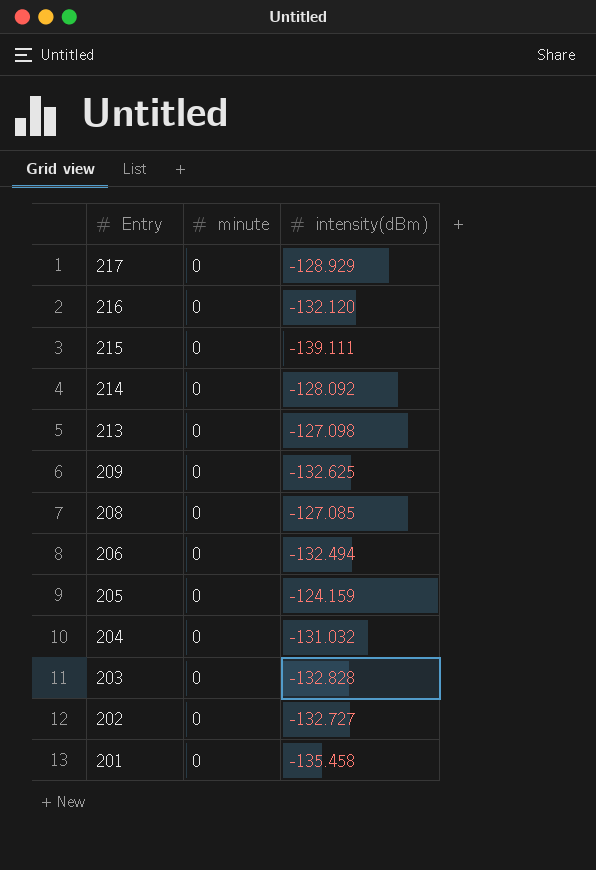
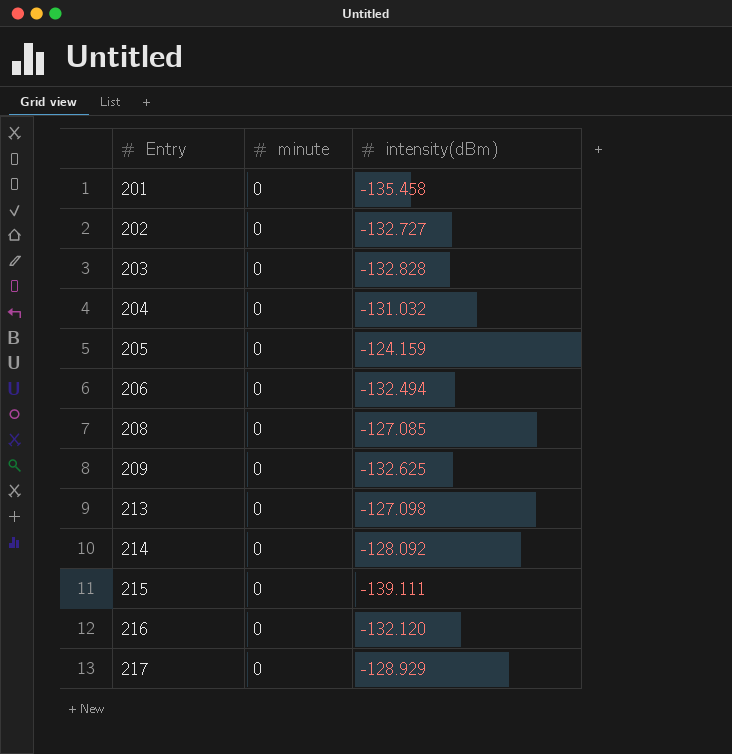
row order: Entry descending -> Entry ascending

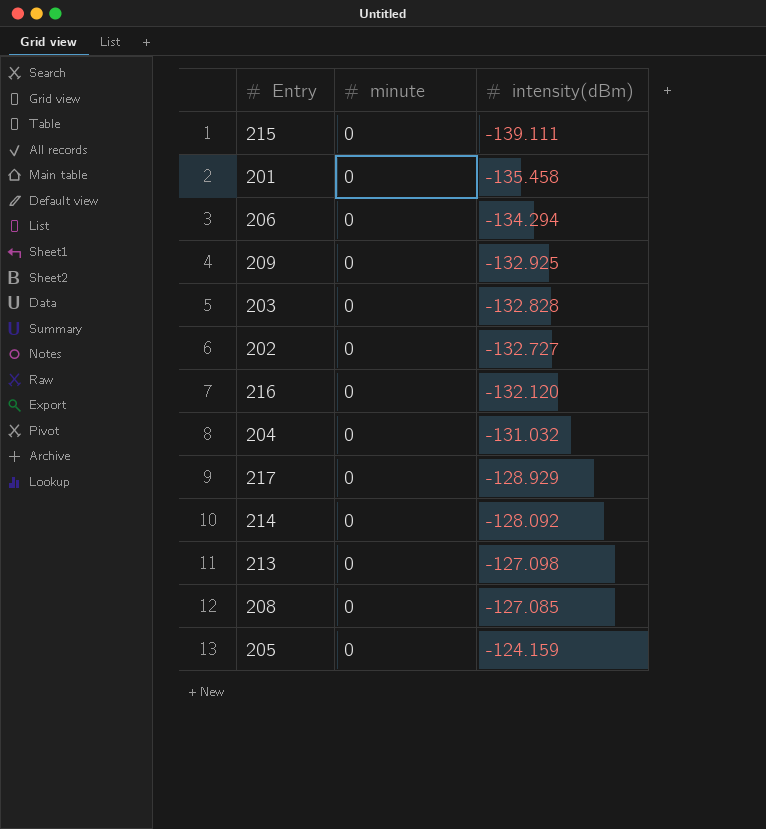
row order: Entry ascending -> intensity(dBm) ascending
206 | intensity(dBm): -132.494 -> -134.294
209 | intensity(dBm): -132.625 -> -132.925

